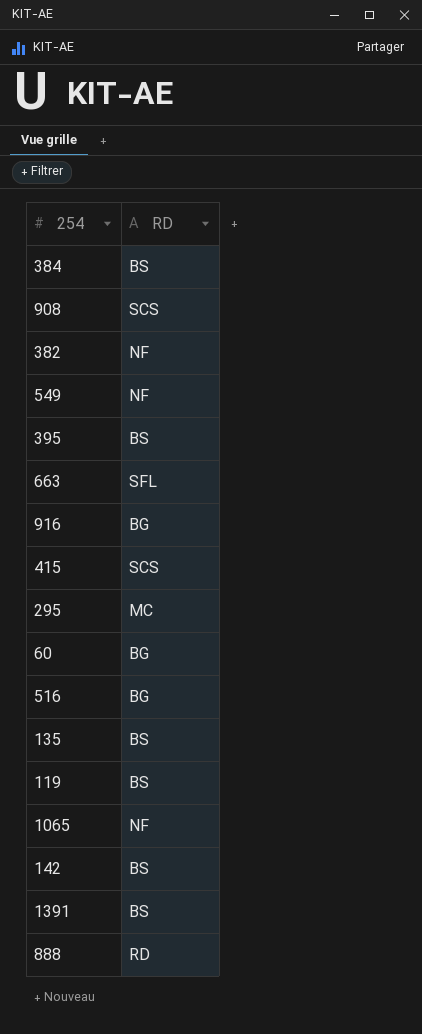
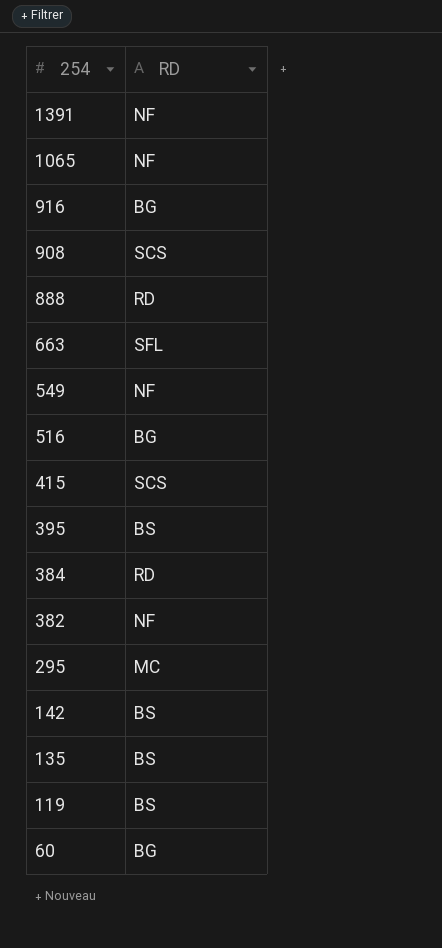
row order: none -> 254 descending
1391 | RD: BS -> NF
384 | RD: BS -> RD

